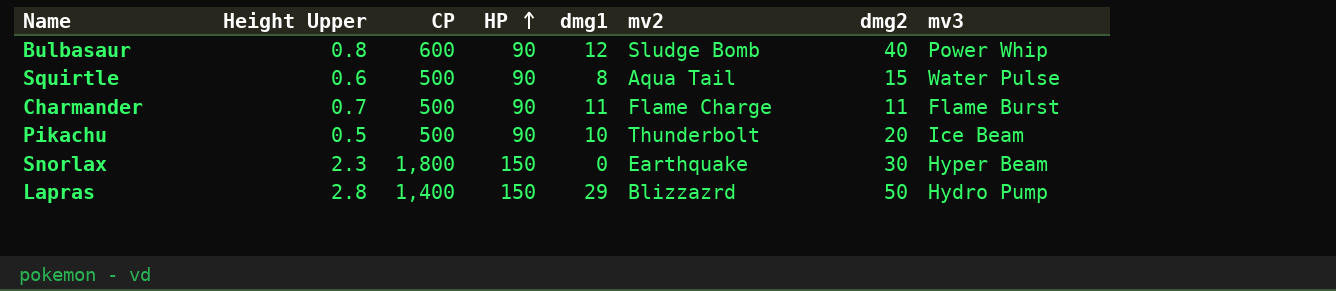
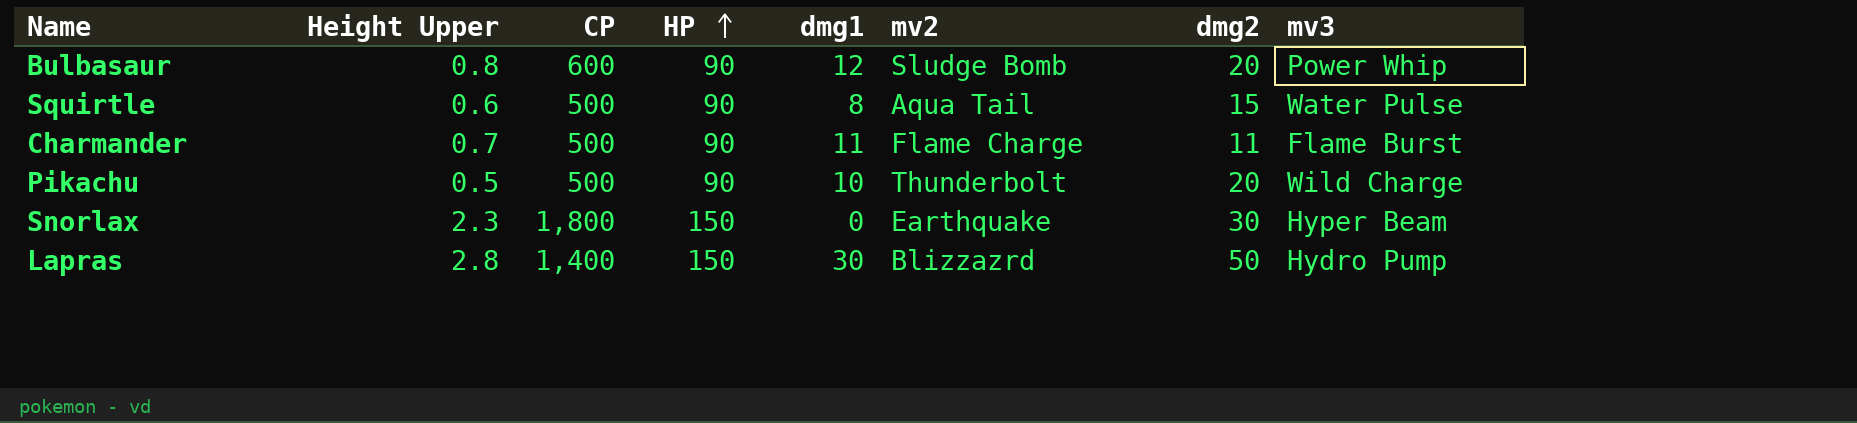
Bulbasaur | dmg2: 40 -> 20
Pikachu | mv3: Ice Beam -> Wild Charge
Lapras | dmg1: 29 -> 30

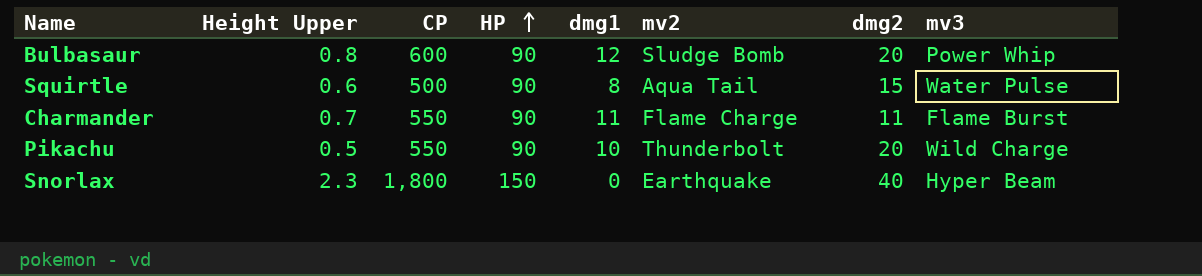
row Lapras: 2.8 | 1,400 | 150 | 30 | Blizzazrd | 50 | Hydro Pump -> none
Charmander | CP: 500 -> 550
Pikachu | CP: 500 -> 550
Snorlax | dmg2: 30 -> 40

